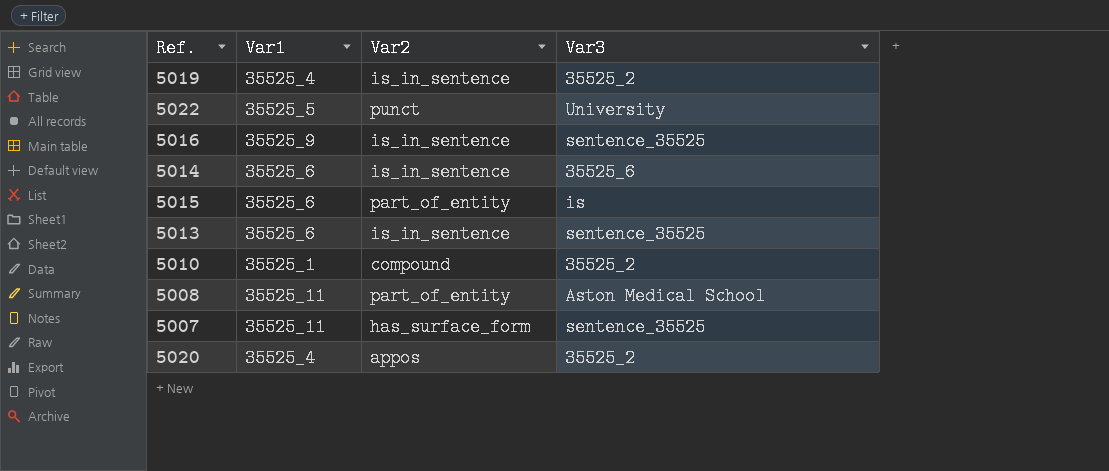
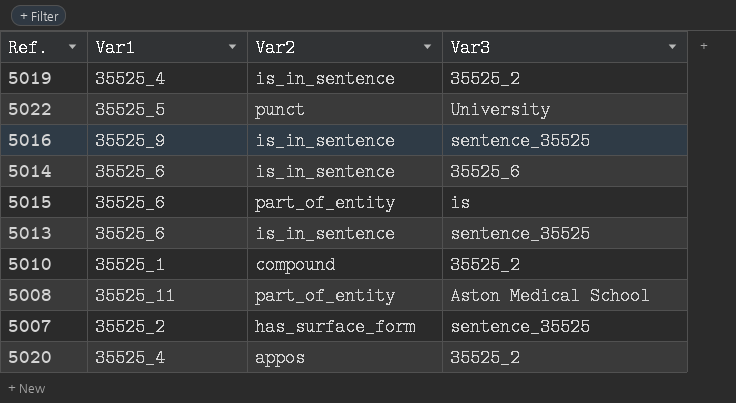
5007 | Var1: 35525_11 -> 35525_2

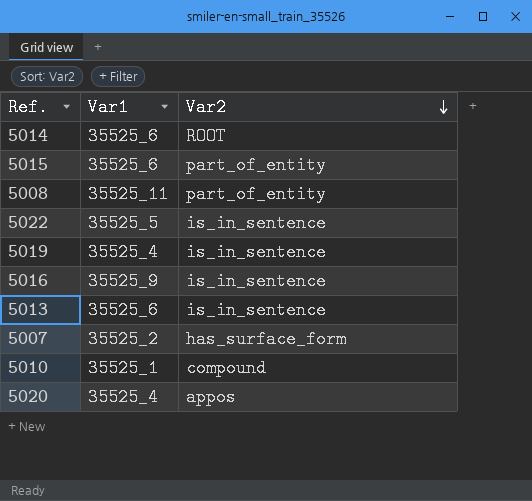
row order: none -> Var2 descending
column Var3 | position: 4 -> none
5014 | Var2: is_in_sentence -> ROOT
5022 | Var2: punct -> is_in_sentence

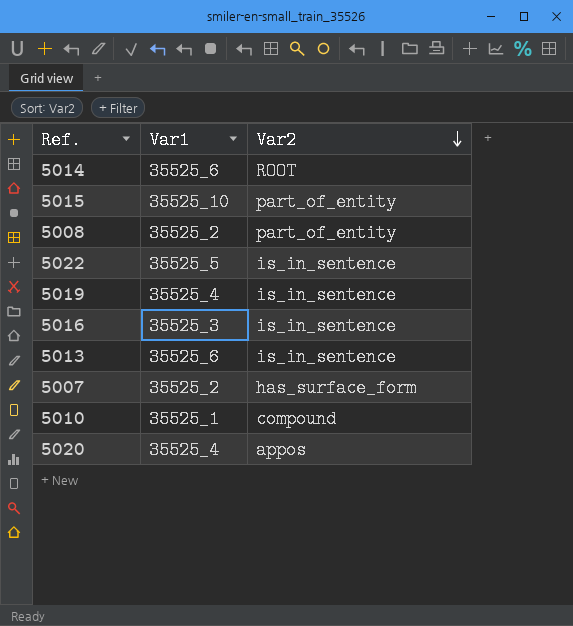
5015 | Var1: 35525_6 -> 35525_10
5008 | Var1: 35525_11 -> 35525_2
5016 | Var1: 35525_9 -> 35525_3

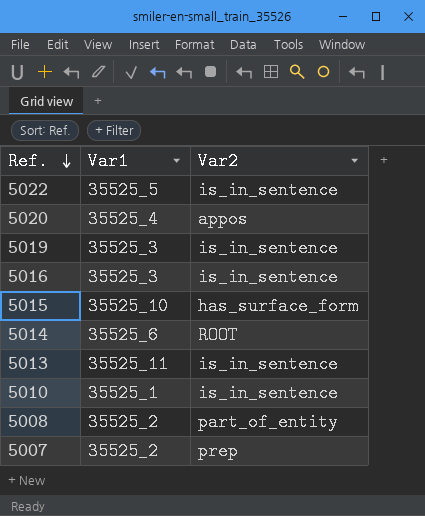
row order: Var2 descending -> Ref. descending
5019 | Var1: 35525_4 -> 35525_3
5015 | Var2: part_of_entity -> has_surface_form
5013 | Var1: 35525_6 -> 35525_11
5010 | Var2: compound -> is_in_sentence
5007 | Var2: has_surface_form -> prep

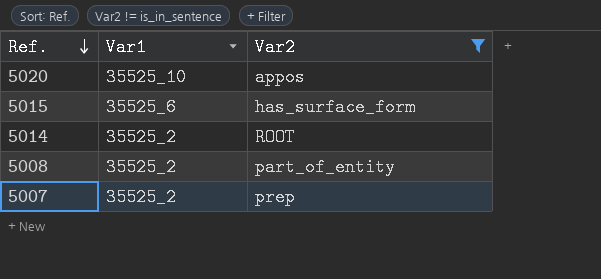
filter: none -> Var2 != is_in_sentence
5020 | Var1: 35525_4 -> 35525_10
5015 | Var1: 35525_10 -> 35525_6
5014 | Var1: 35525_6 -> 35525_2

